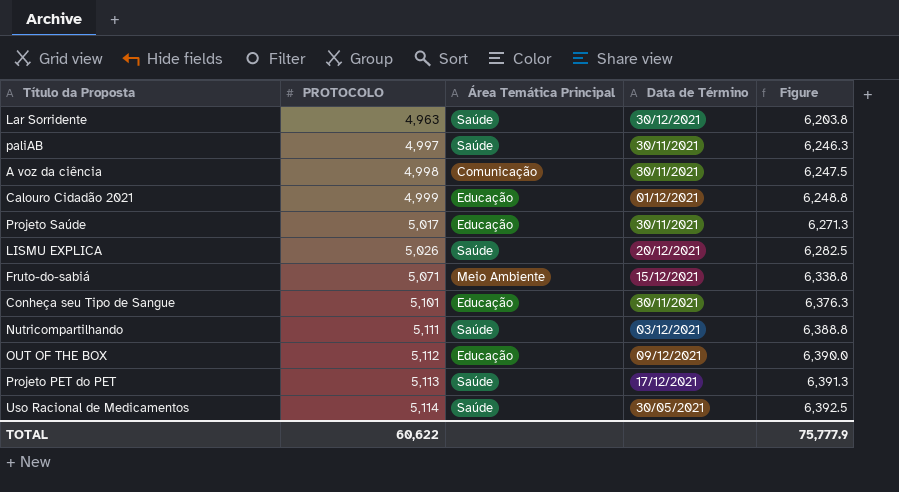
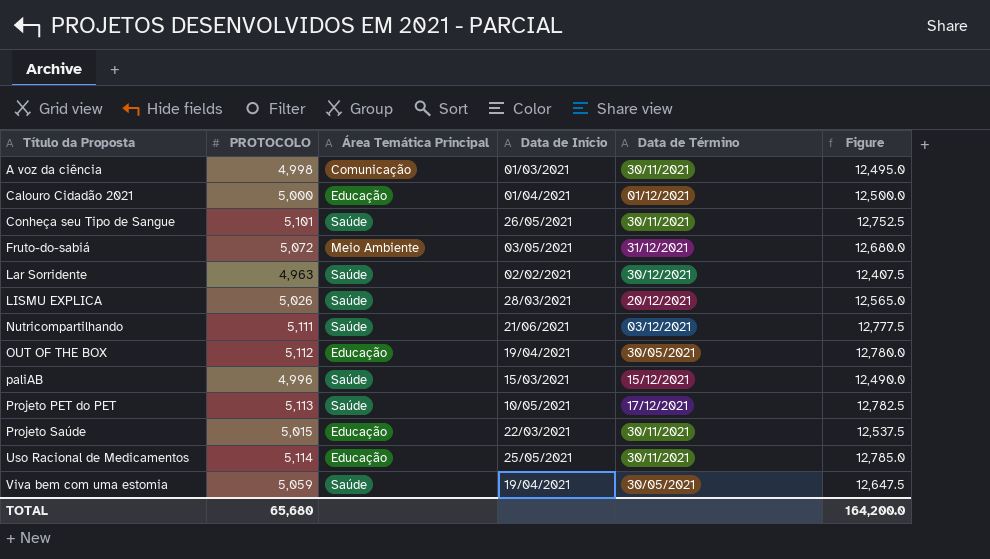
row order: PROTOCOLO ascending -> Título da Proposta ascending
column Data de Início | position: none -> 4
column Figure | formula: [PROTOCOLO] * 1.25 -> [PROTOCOLO] * 2.5
Calouro Cidadão 2021 | PROTOCOLO: 4,999 -> 5,000
Conheça seu Tipo de Sangue | Área Temática Principal: Educação -> Saúde
Fruto-do-sabiá | PROTOCOLO: 5,071 -> 5,072
Fruto-do-sabiá | Data de Término: 15/12/2021 -> 31/12/2021
OUT OF THE BOX | Data de Término: 09/12/2021 -> 30/05/2021
paliAB | PROTOCOLO: 4,997 -> 4,996
paliAB | Data de Término: 30/11/2021 -> 15/12/2021
Projeto Saúde | PROTOCOLO: 5,017 -> 5,015
Uso Racional de Medicamentos | Área Temática Principal: Saúde -> Educação
Uso Racional de Medicamentos | Data de Término: 30/05/2021 -> 30/11/2021
row Viva bem com uma estomia: none -> 5,059 | Saúde | 19/04/2021 | 30/05/2021 | 12,647.5
TOTAL | PROTOCOLO: 60,622 -> 65,680
TOTAL | Figure: 75,777.9 -> 164,200.0

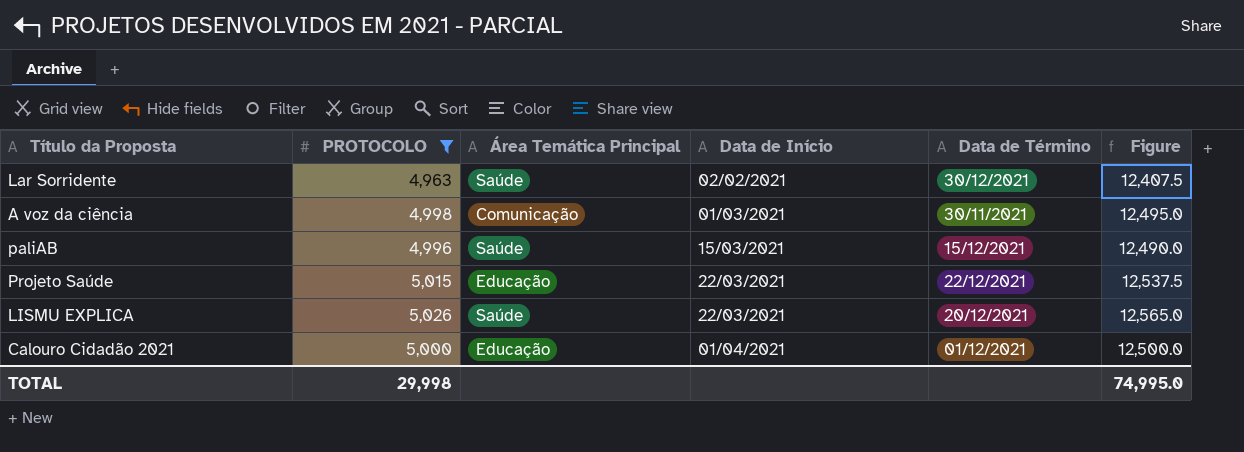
filter: none -> PROTOCOLO <= 5,026
row order: Título da Proposta ascending -> Data de Início ascending
Projeto Saúde | Data de Término: 30/11/2021 -> 22/12/2021
LISMU EXPLICA | Data de Início: 28/03/2021 -> 22/03/2021
TOTAL | PROTOCOLO: 65,680 -> 29,998
TOTAL | Figure: 164,200.0 -> 74,995.0

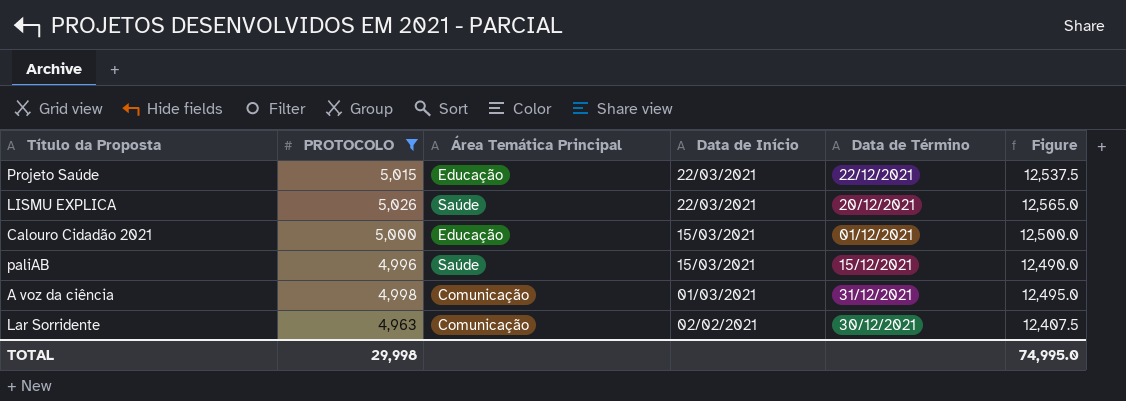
row order: Data de Início ascending -> Data de Início descending
Calouro Cidadão 2021 | Data de Início: 01/04/2021 -> 15/03/2021
A voz da ciência | Data de Término: 30/11/2021 -> 31/12/2021
Lar Sorridente | Área Temática Principal: Saúde -> Comunicação

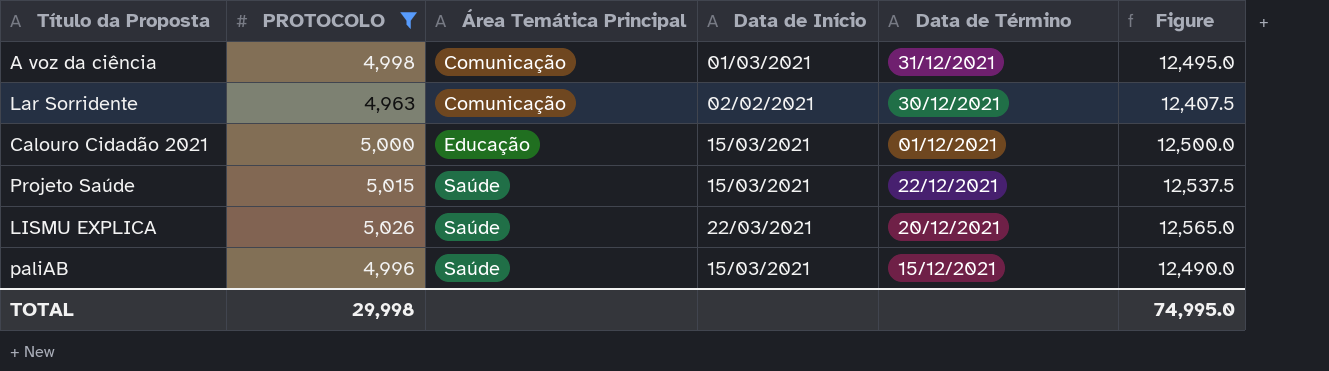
row order: Data de Início descending -> Área Temática Principal ascending
Projeto Saúde | Área Temática Principal: Educação -> Saúde
Projeto Saúde | Data de Início: 22/03/2021 -> 15/03/2021

